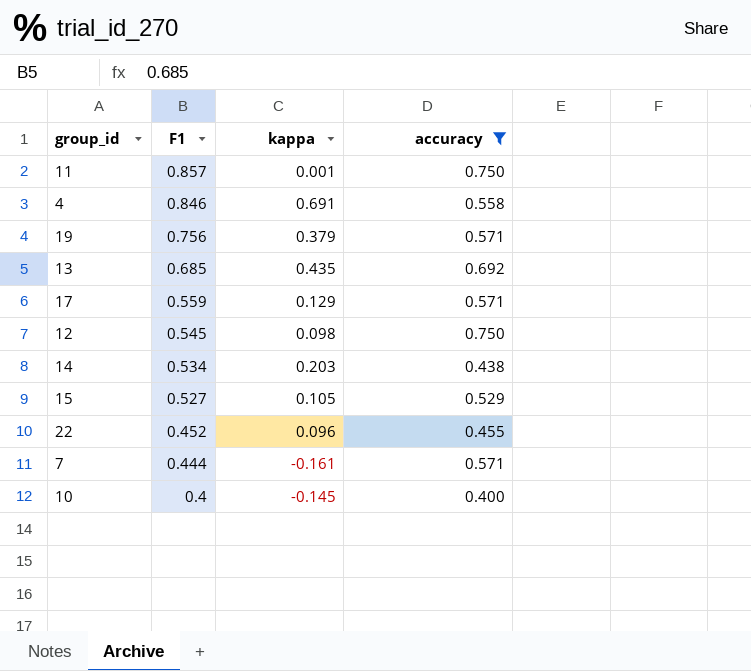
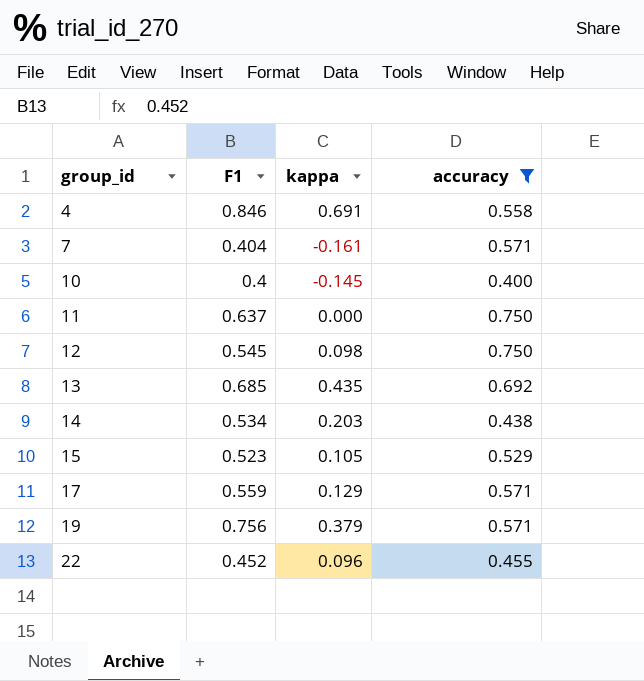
row order: F1 descending -> group_id ascending
7 | F1: 0.444 -> 0.404
11 | F1: 0.857 -> 0.637
11 | kappa: 0.001 -> 0.000
15 | F1: 0.527 -> 0.523

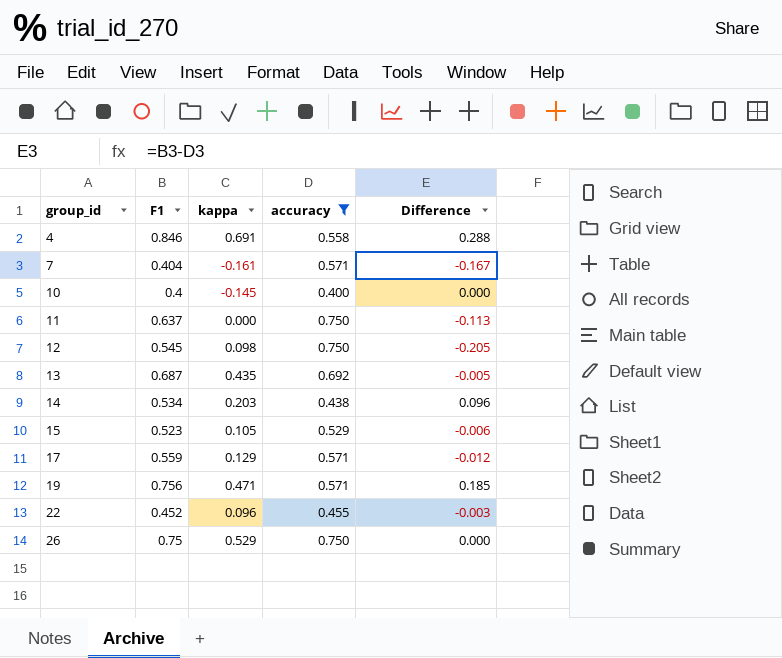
column Difference | formula: none -> [F1] - [accuracy]
13 | F1: 0.685 -> 0.687
19 | kappa: 0.379 -> 0.471
row 26: none -> 0.75 | 0.529 | 0.750 | 0.000

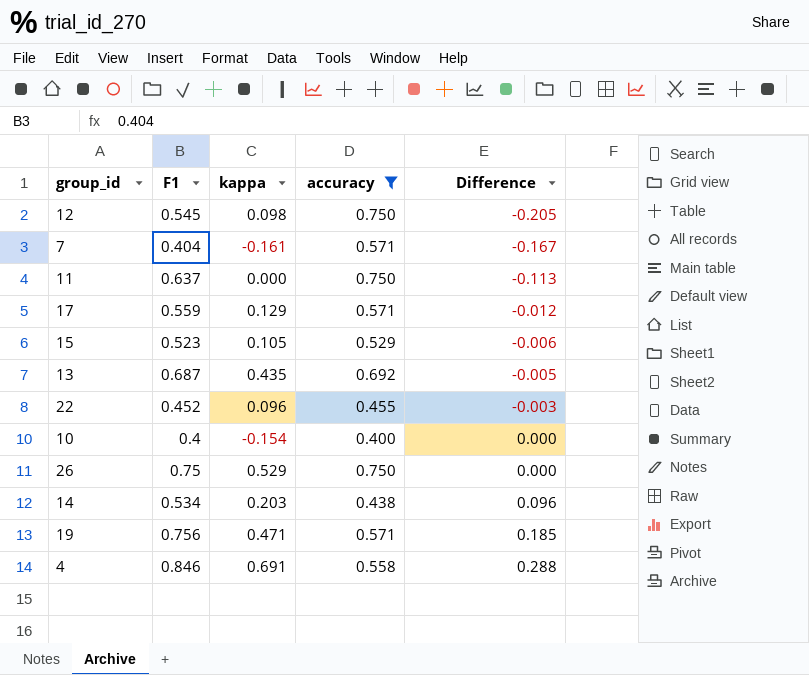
row order: group_id ascending -> Difference ascending
10 | kappa: -0.145 -> -0.154

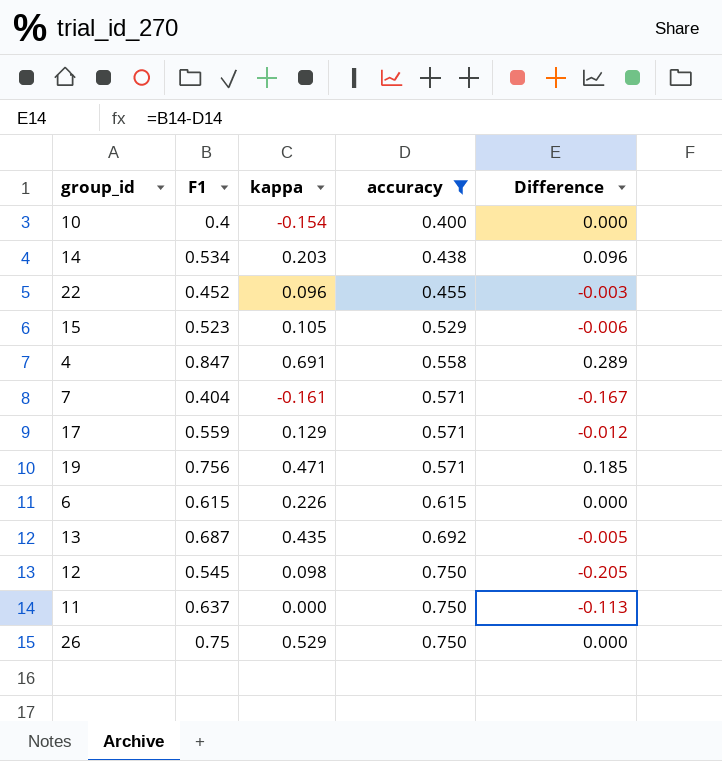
row order: Difference ascending -> accuracy ascending
4 | F1: 0.846 -> 0.847
4 | Difference: 0.288 -> 0.289
row 6: none -> 0.615 | 0.226 | 0.615 | 0.000

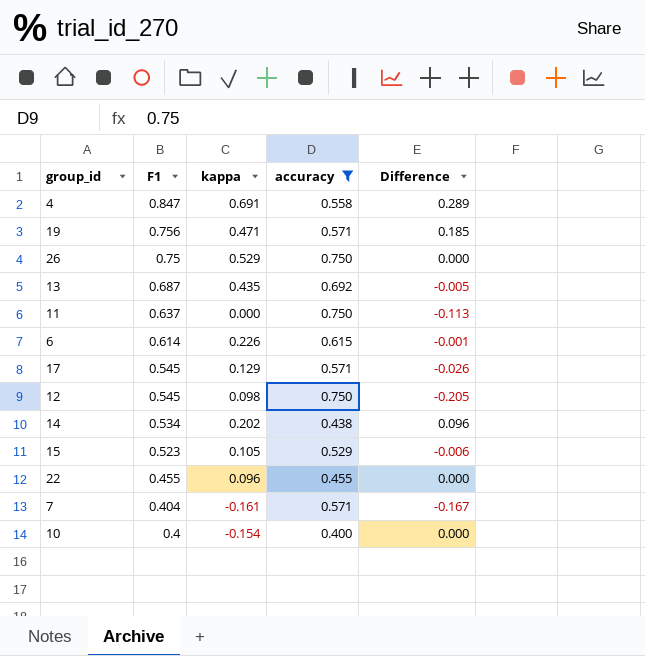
row order: accuracy ascending -> F1 descending
6 | F1: 0.615 -> 0.614
6 | Difference: 0.000 -> -0.001
17 | F1: 0.559 -> 0.545
17 | Difference: -0.012 -> -0.026
14 | kappa: 0.203 -> 0.202
22 | F1: 0.452 -> 0.455
22 | Difference: -0.003 -> 0.000

